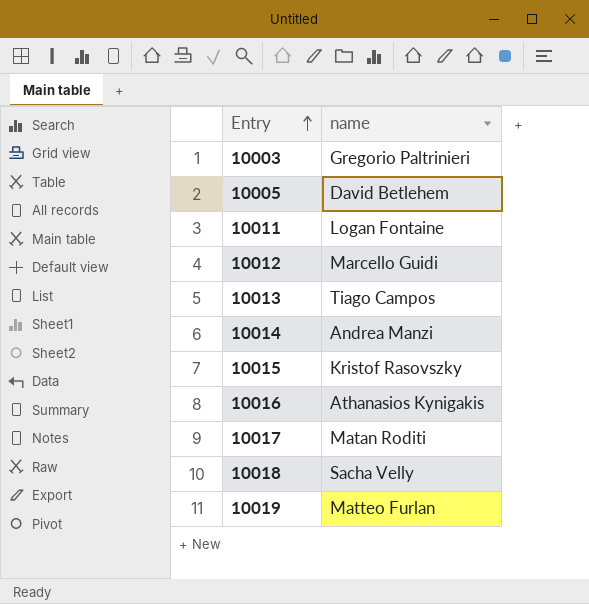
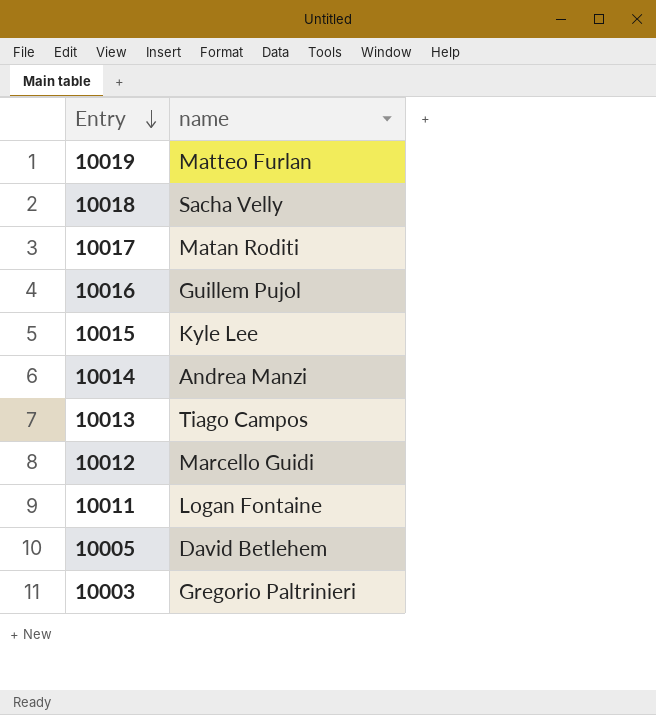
row order: Entry ascending -> Entry descending
10016 | name: Athanasios Kynigakis -> Guillem Pujol
10015 | name: Kristof Rasovszky -> Kyle Lee

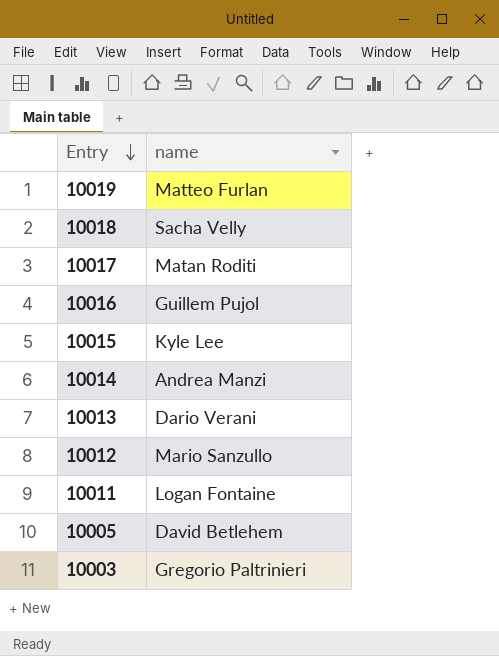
10013 | name: Tiago Campos -> Dario Verani
10012 | name: Marcello Guidi -> Mario Sanzullo

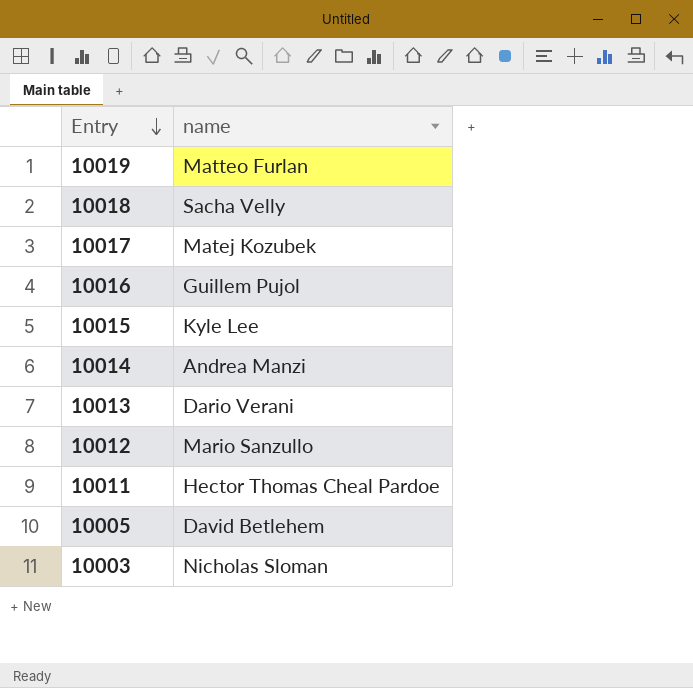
10017 | name: Matan Roditi -> Matej Kozubek
10011 | name: Logan Fontaine -> Hector Thomas Cheal Pardoe
10003 | name: Gregorio Paltrinieri -> Nicholas Sloman

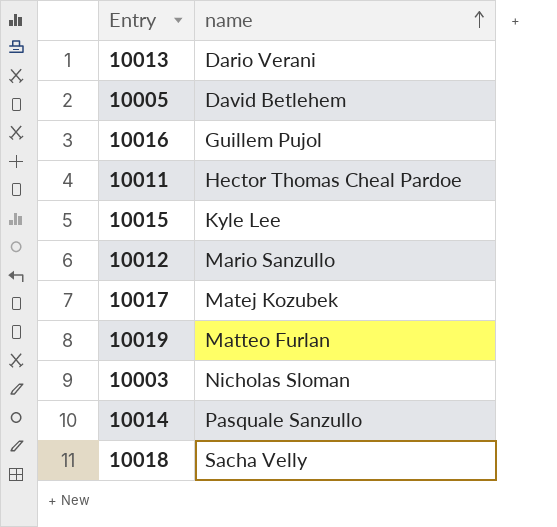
row order: Entry descending -> name ascending
10014 | name: Andrea Manzi -> Pasquale Sanzullo

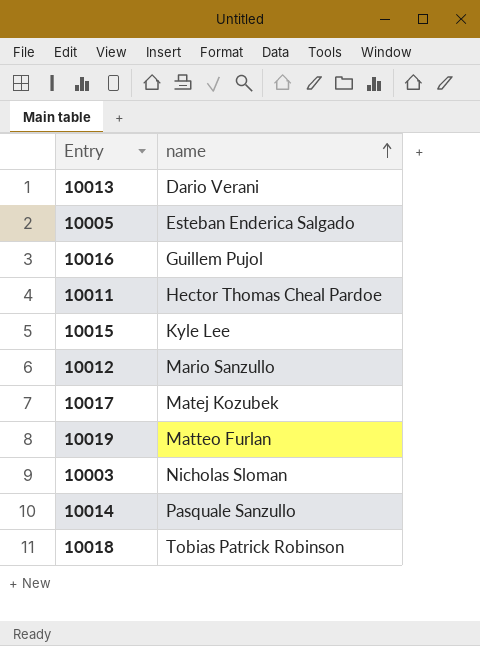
10005 | name: David Betlehem -> Esteban Enderica Salgado
10018 | name: Sacha Velly -> Tobias Patrick Robinson

